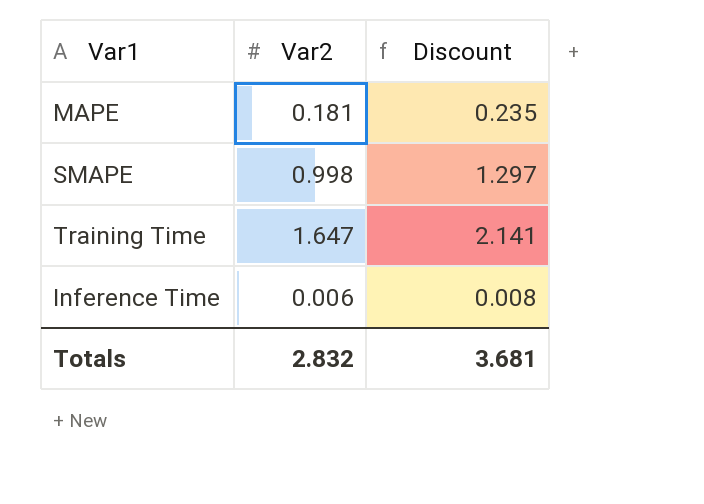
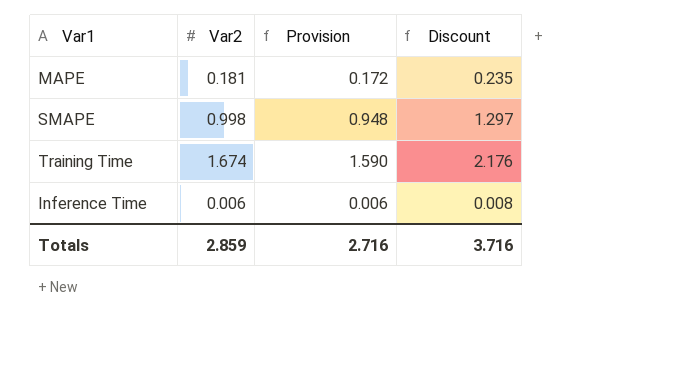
column Provision | formula: none -> [Var2] * 0.95
Training Time | Var2: 1.647 -> 1.674
Training Time | Discount: 2.141 -> 2.176
Totals | Var2: 2.832 -> 2.859
Totals | Discount: 3.681 -> 3.716

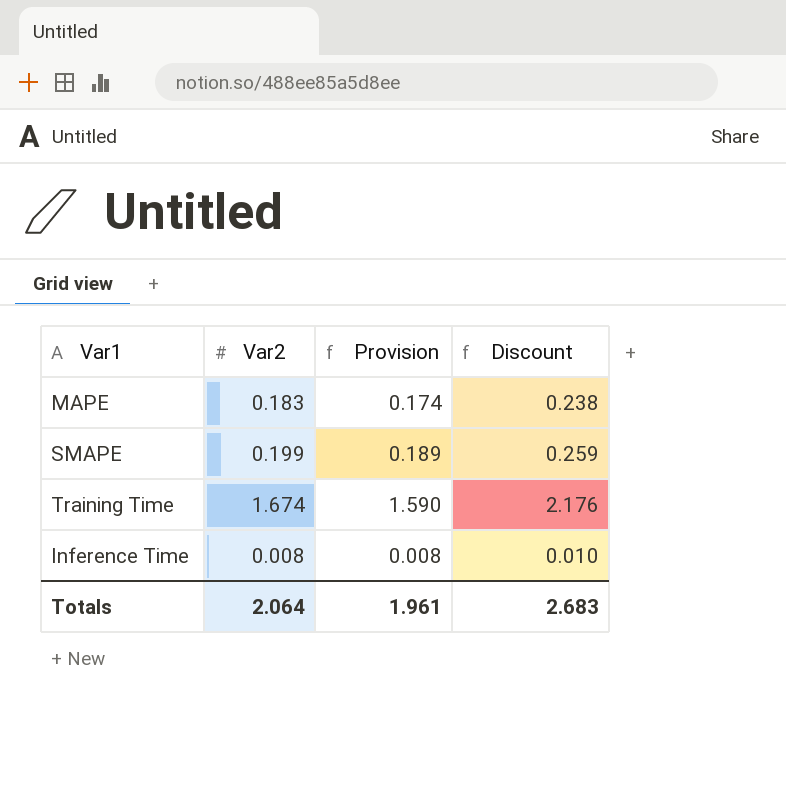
MAPE | Var2: 0.181 -> 0.183
MAPE | Provision: 0.172 -> 0.174
MAPE | Discount: 0.235 -> 0.238
SMAPE | Var2: 0.998 -> 0.199
SMAPE | Provision: 0.948 -> 0.189
SMAPE | Discount: 1.297 -> 0.259
Inference Time | Var2: 0.006 -> 0.008
Inference Time | Provision: 0.006 -> 0.008
Inference Time | Discount: 0.008 -> 0.010
Totals | Var2: 2.859 -> 2.064
Totals | Provision: 2.716 -> 1.961
Totals | Discount: 3.716 -> 2.683

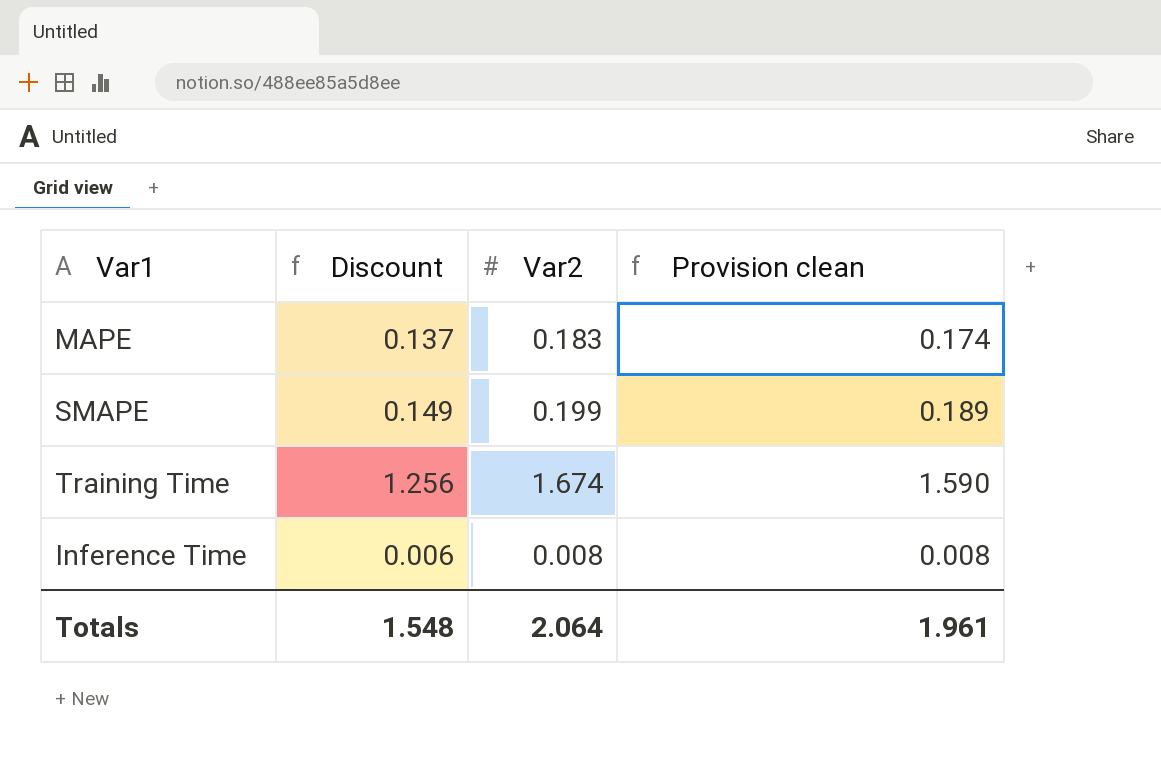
column Discount | formula: [Var2] * 1.3 -> [Var2] * 0.75
column Discount | position: 4 -> 2
column name: Provision -> Provision clean
Totals | Discount: 2.683 -> 1.548

